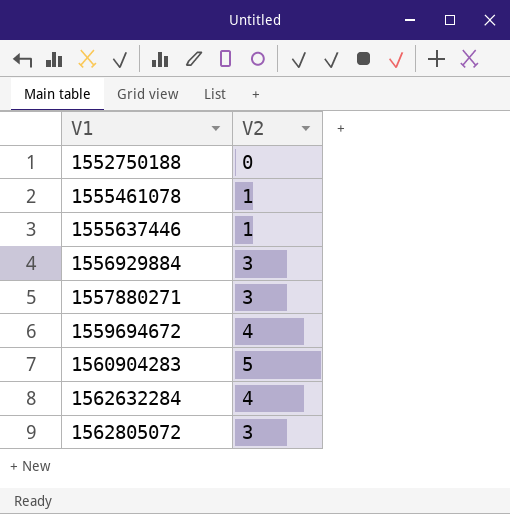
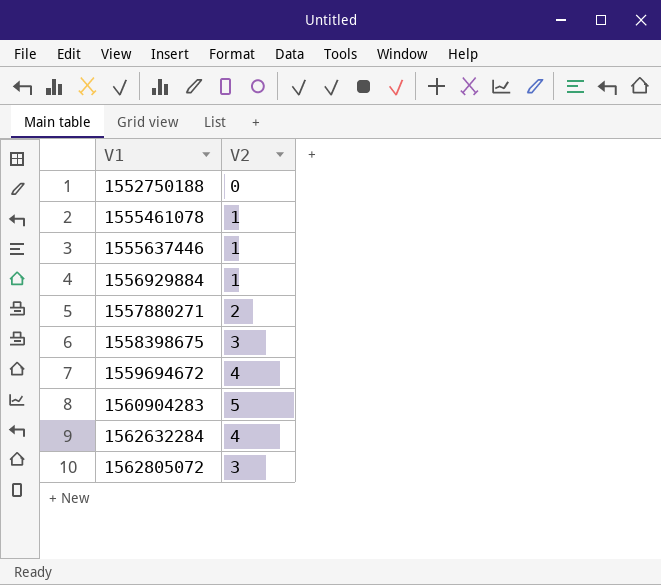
1556929884 | V2: 3 -> 1
1557880271 | V2: 3 -> 2
row 1558398675: none -> 3

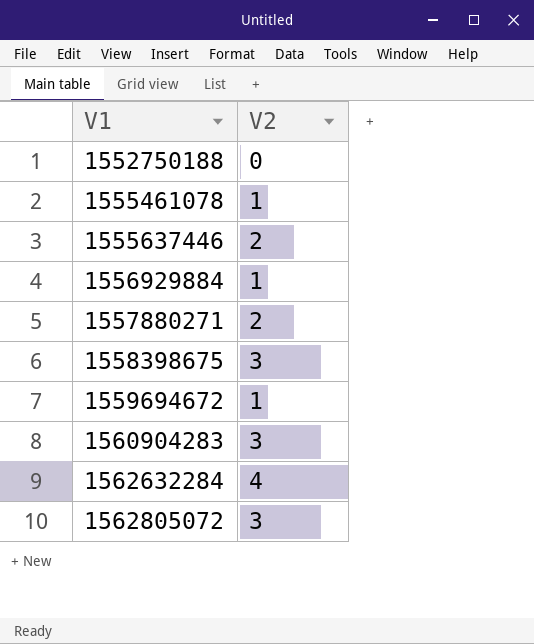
1555637446 | V2: 1 -> 2
1559694672 | V2: 4 -> 1
1560904283 | V2: 5 -> 3

